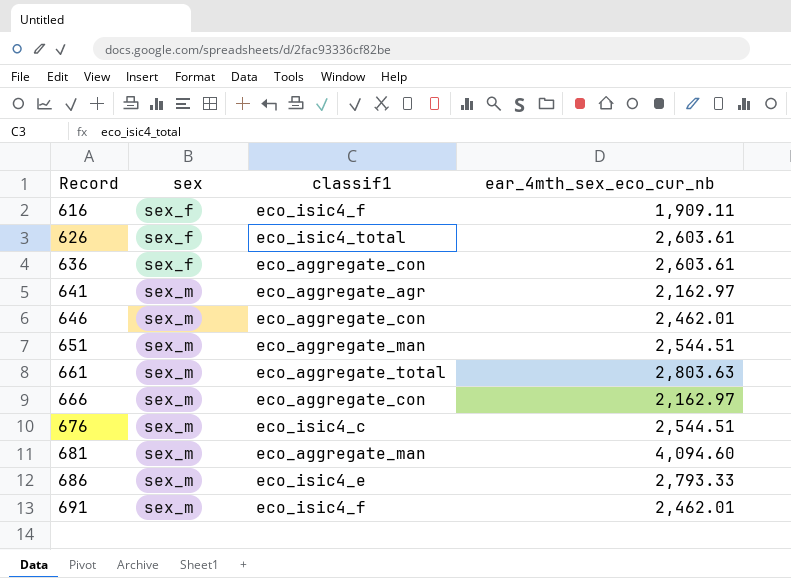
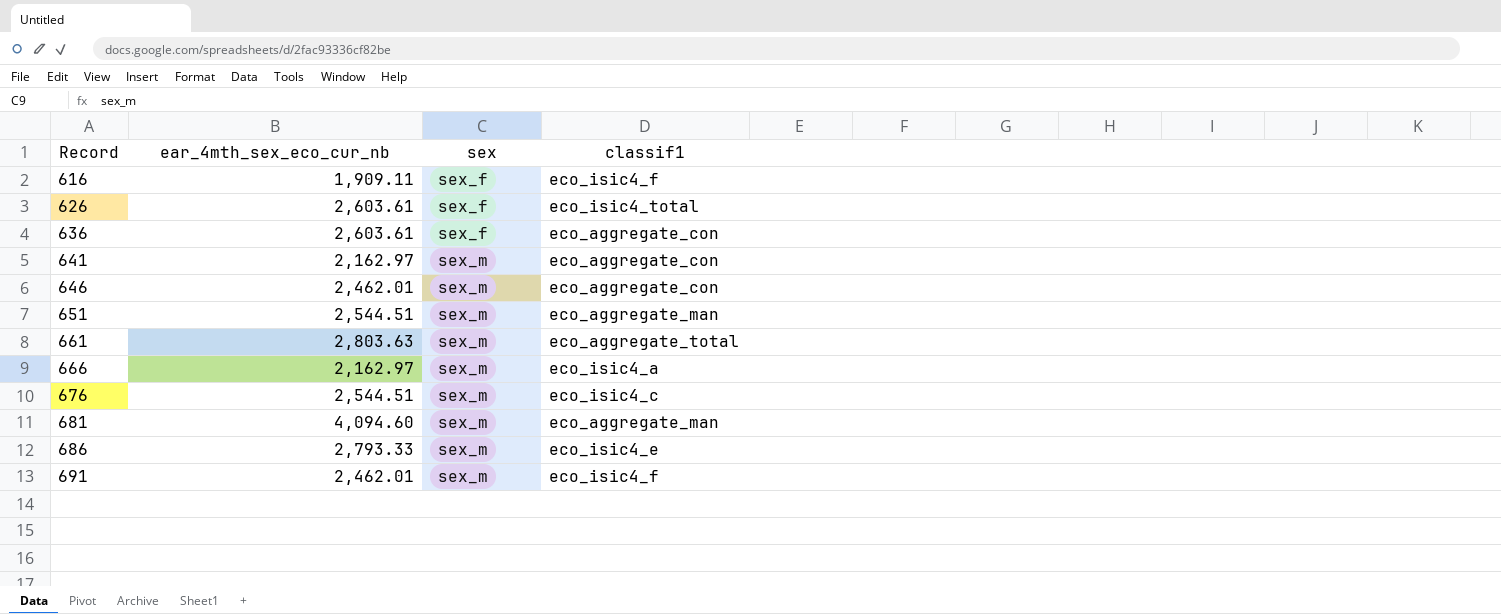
column ear_4mth_sex_eco_cur_nb | position: 4 -> 2
641 | classif1: eco_aggregate_agr -> eco_aggregate_con
666 | classif1: eco_aggregate_con -> eco_isic4_a

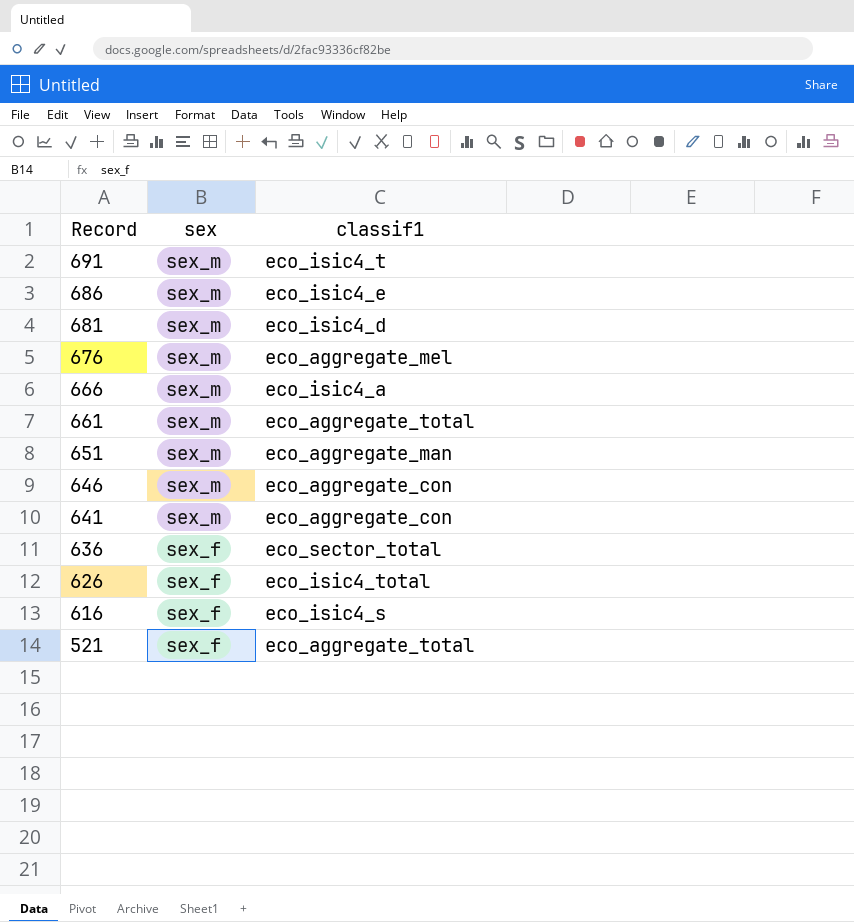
row order: Record ascending -> Record descending
column ear_4mth_sex_eco_cur_nb | position: 2 -> none
691 | classif1: eco_isic4_f -> eco_isic4_t
681 | classif1: eco_aggregate_man -> eco_isic4_d
676 | classif1: eco_isic4_c -> eco_aggregate_mel
636 | classif1: eco_aggregate_con -> eco_sector_total
616 | classif1: eco_isic4_f -> eco_isic4_s
row 521: none -> sex_f | eco_aggregate_total

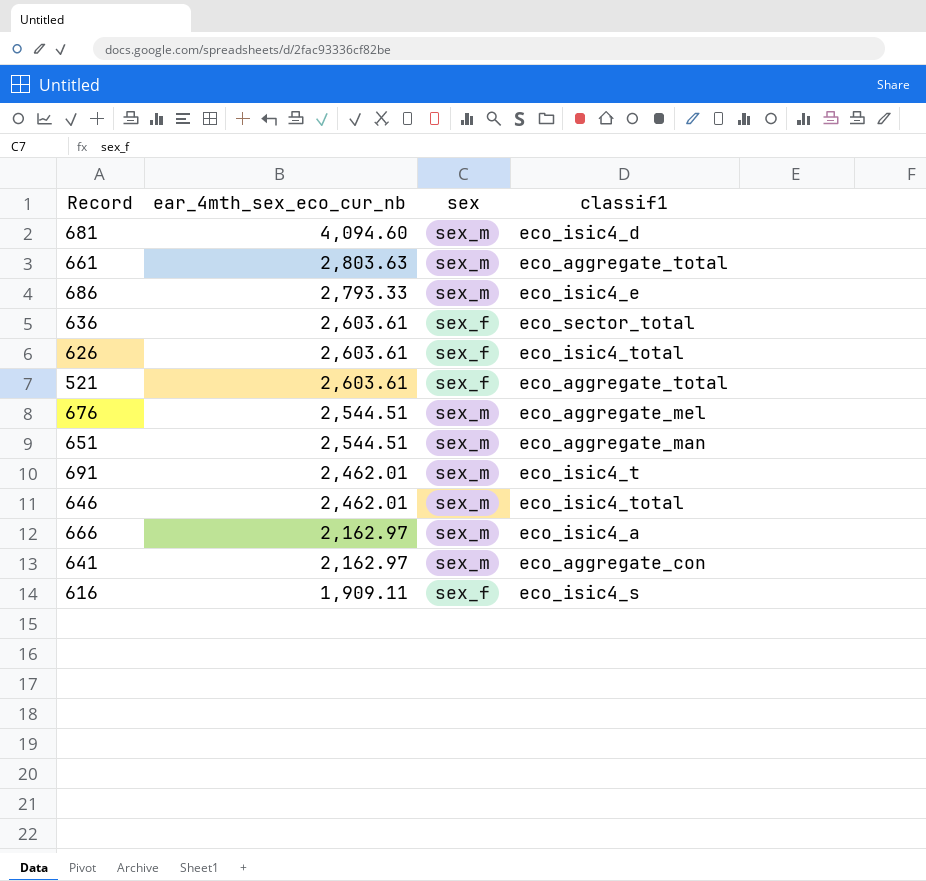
row order: Record descending -> ear_4mth_sex_eco_cur_nb descending
column ear_4mth_sex_eco_cur_nb | position: none -> 2
646 | classif1: eco_aggregate_con -> eco_isic4_total

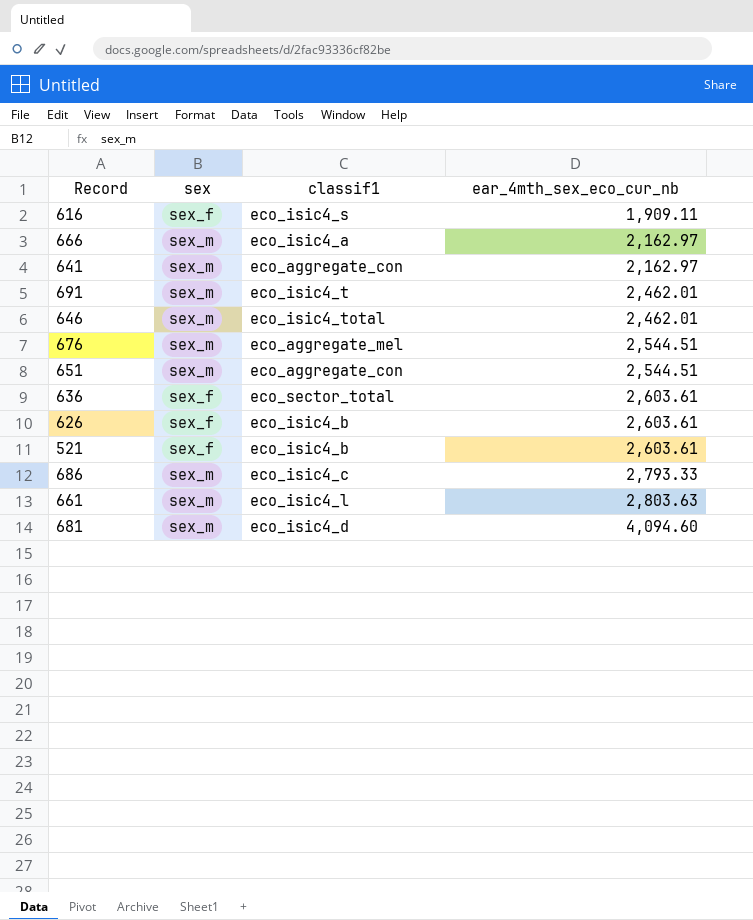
row order: ear_4mth_sex_eco_cur_nb descending -> ear_4mth_sex_eco_cur_nb ascending
column ear_4mth_sex_eco_cur_nb | position: 2 -> 4
651 | classif1: eco_aggregate_man -> eco_aggregate_con
626 | classif1: eco_isic4_total -> eco_isic4_b
521 | classif1: eco_aggregate_total -> eco_isic4_b
686 | classif1: eco_isic4_e -> eco_isic4_c
661 | classif1: eco_aggregate_total -> eco_isic4_l

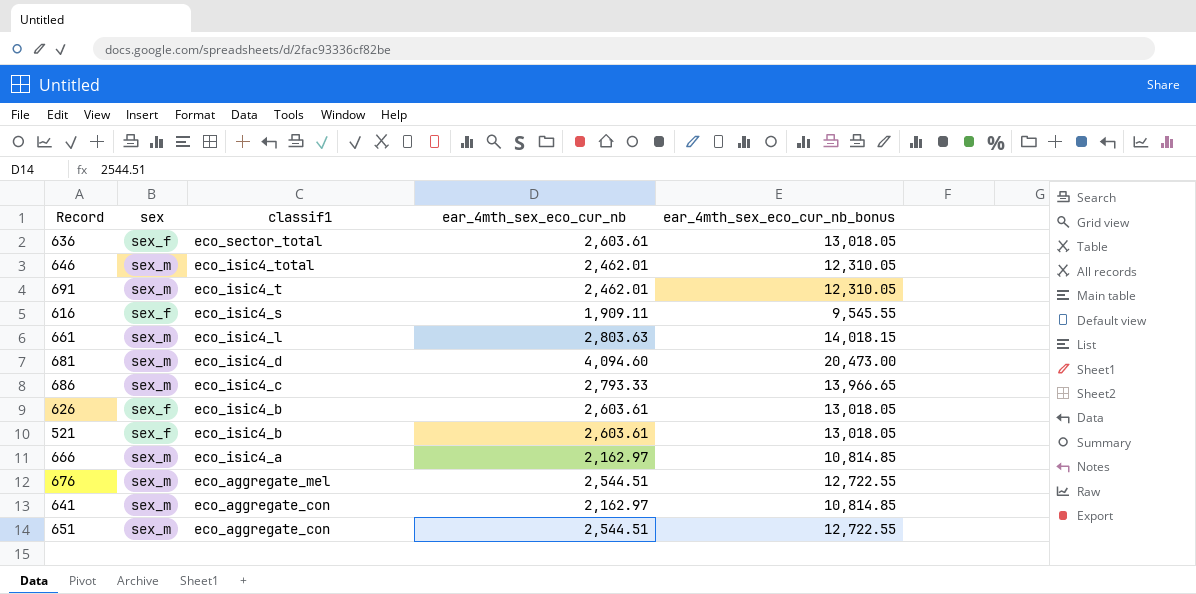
row order: ear_4mth_sex_eco_cur_nb ascending -> classif1 descending
column ear_4mth_sex_eco_cur_nb_bonus | formula: none -> [ear_4mth_sex_eco_cur_nb] * 5

